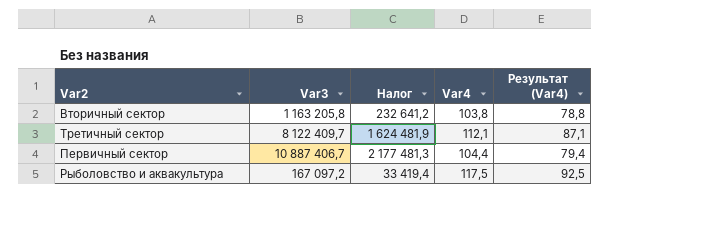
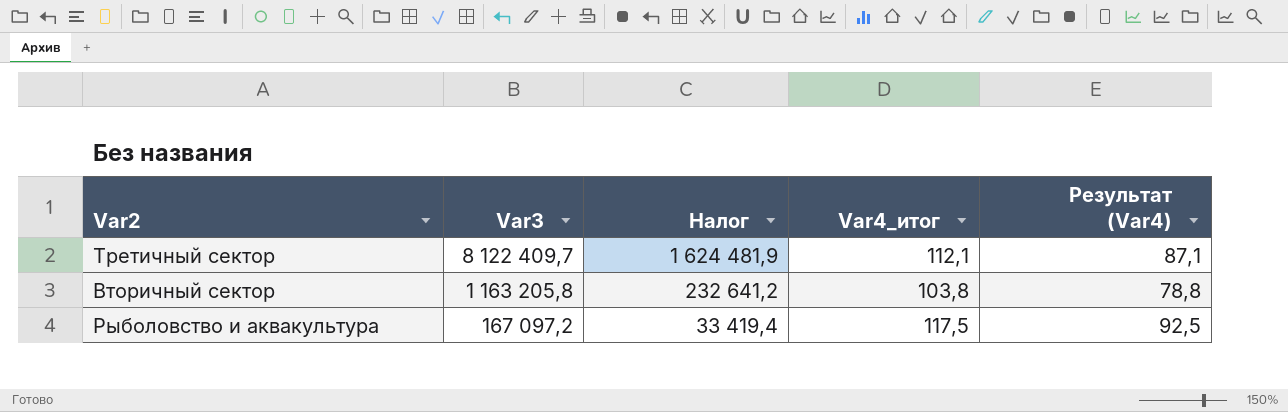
row order: none -> Var3 descending
column name: Var4 -> Var4_итог
row Первичный сектор: 10 887 406,7 | 2 177 481,3 | 104,4 | 79,4 -> none

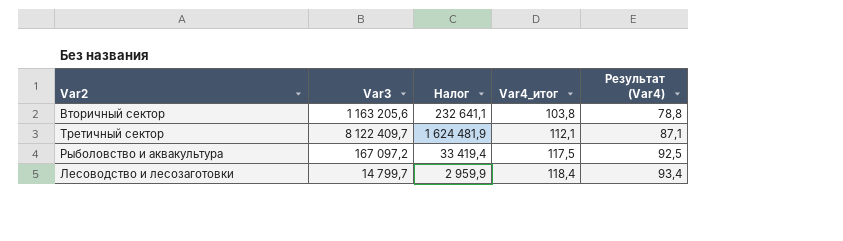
row order: Var3 descending -> Var4_итог ascending
Вторичный сектор | Var3: 1 163 205,8 -> 1 163 205,6
Вторичный сектор | Налог: 232 641,2 -> 232 641,1
row Лесоводство и лесозаготовки: none -> 14 799,7 | 2 959,9 | 118,4 | 93,4

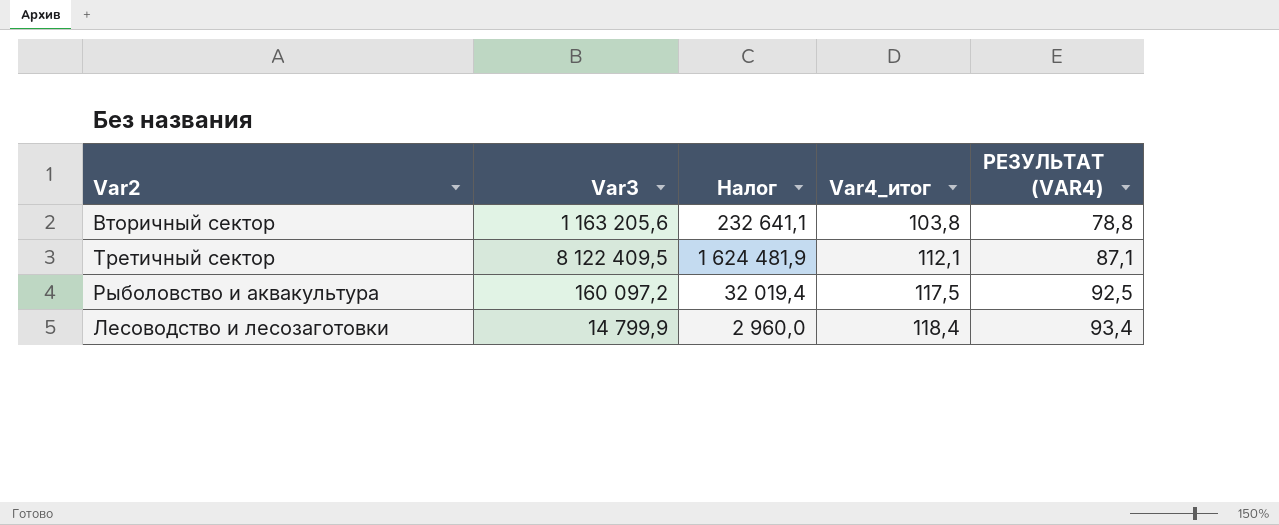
column name: Результат (Var4) -> РЕЗУЛЬТАТ (VAR4)
Третичный сектор | Var3: 8 122 409,7 -> 8 122 409,5
Рыболовство и аквакультура | Var3: 167 097,2 -> 160 097,2
Рыболовство и аквакультура | Налог: 33 419,4 -> 32 019,4
Лесоводство и лесозаготовки | Var3: 14 799,7 -> 14 799,9
Лесоводство и лесозаготовки | Налог: 2 959,9 -> 2 960,0

